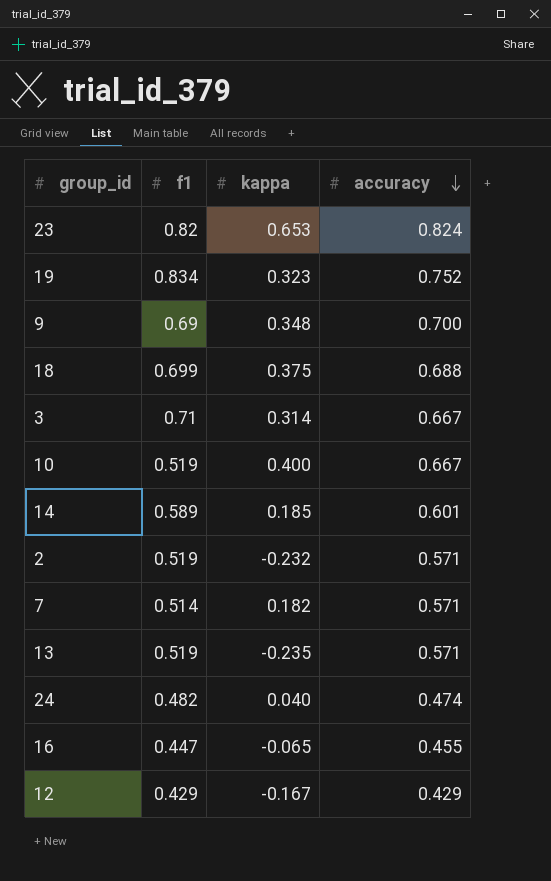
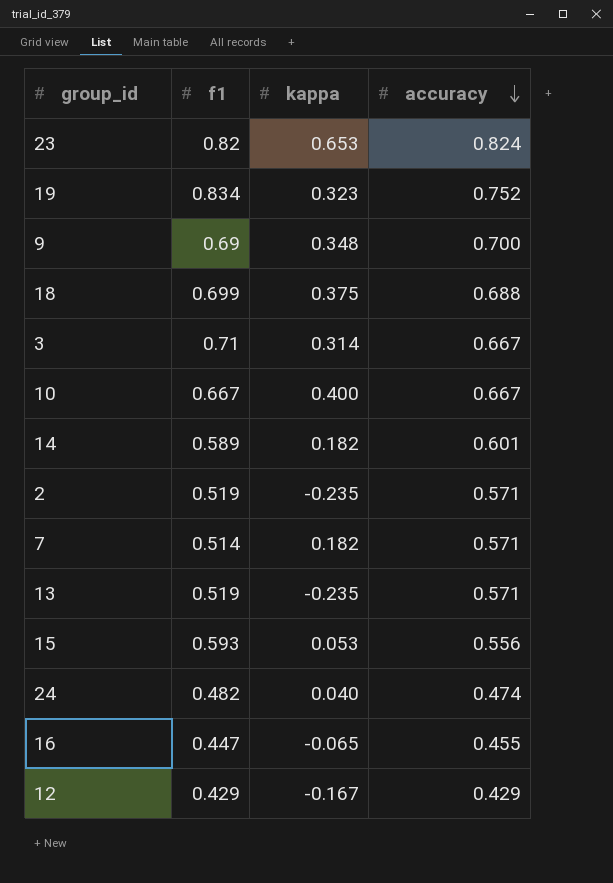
10 | f1: 0.519 -> 0.667
14 | kappa: 0.185 -> 0.182
2 | kappa: -0.232 -> -0.235
row 15: none -> 0.593 | 0.053 | 0.556

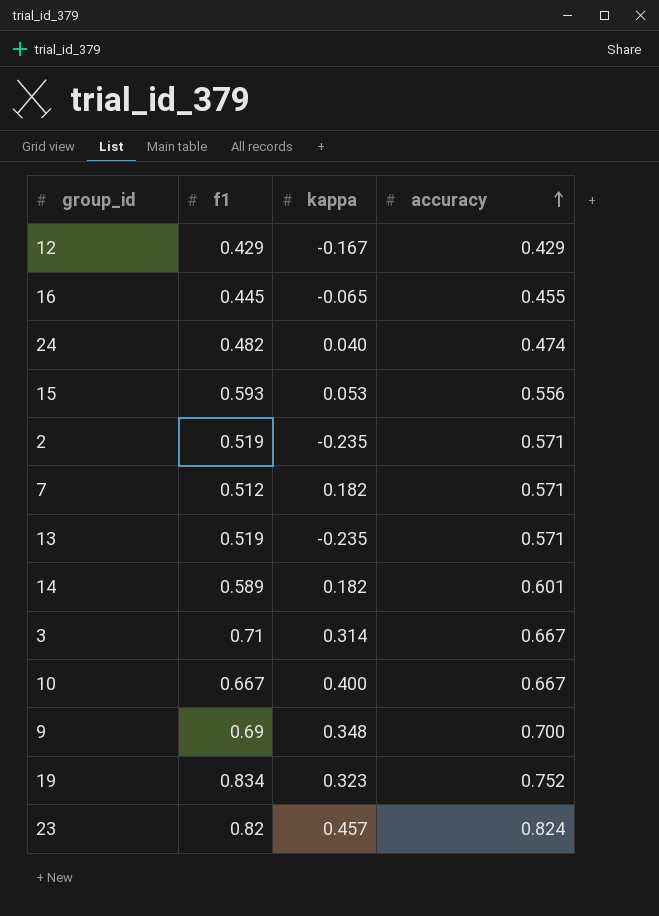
row order: accuracy descending -> accuracy ascending
row 18: 0.699 | 0.375 | 0.688 -> none
16 | f1: 0.447 -> 0.445
7 | f1: 0.514 -> 0.512
23 | kappa: 0.653 -> 0.457

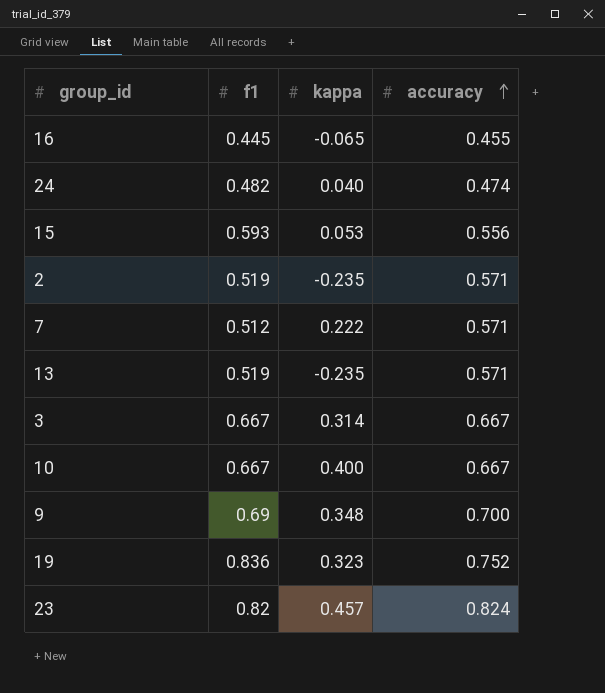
row 12: 0.429 | -0.167 | 0.429 -> none
row 14: 0.589 | 0.182 | 0.601 -> none
7 | kappa: 0.182 -> 0.222
3 | f1: 0.71 -> 0.667
19 | f1: 0.834 -> 0.836

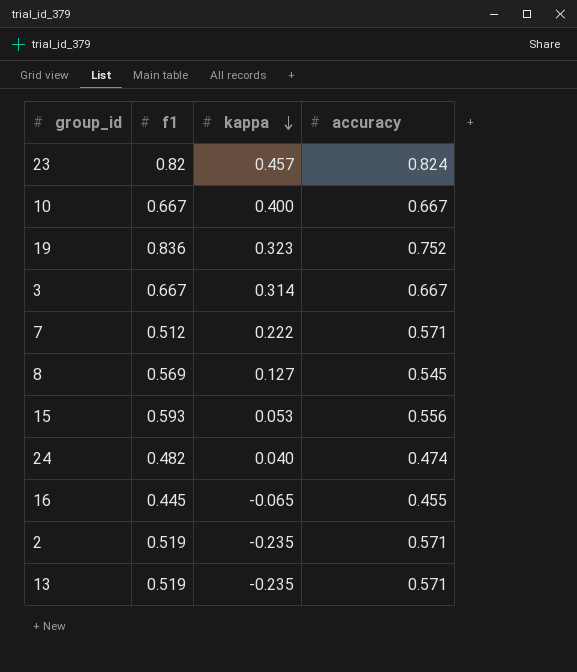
row order: accuracy ascending -> kappa descending
row 9: 0.69 | 0.348 | 0.700 -> none
row 8: none -> 0.569 | 0.127 | 0.545

